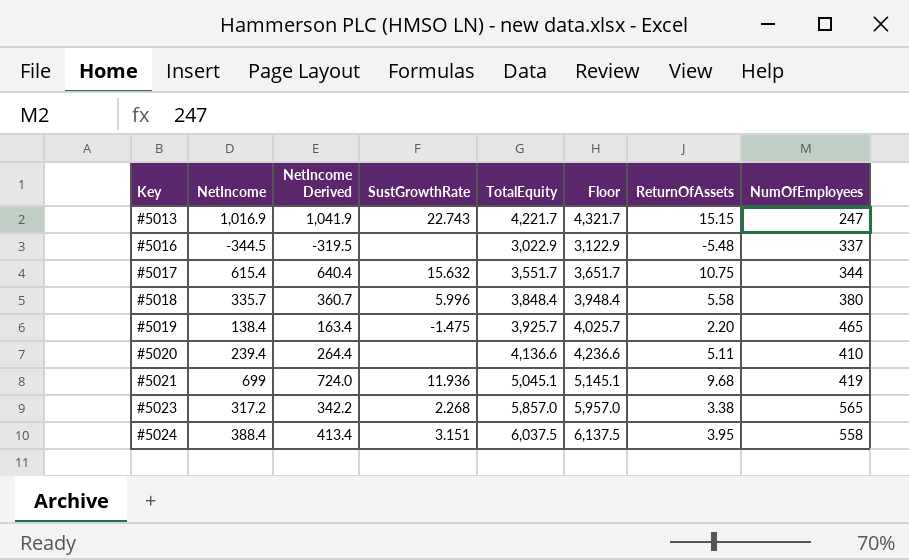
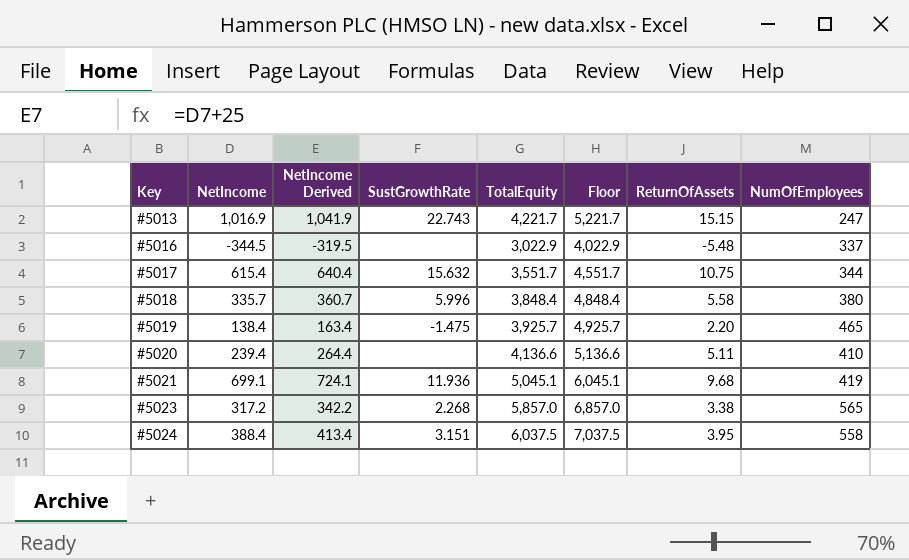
column Floor | formula: [TotalEquity] + 100 -> [TotalEquity] + 1000
#5021 | NetIncome: 699 -> 699.1
#5021 | NetIncome Derived: 724.0 -> 724.1

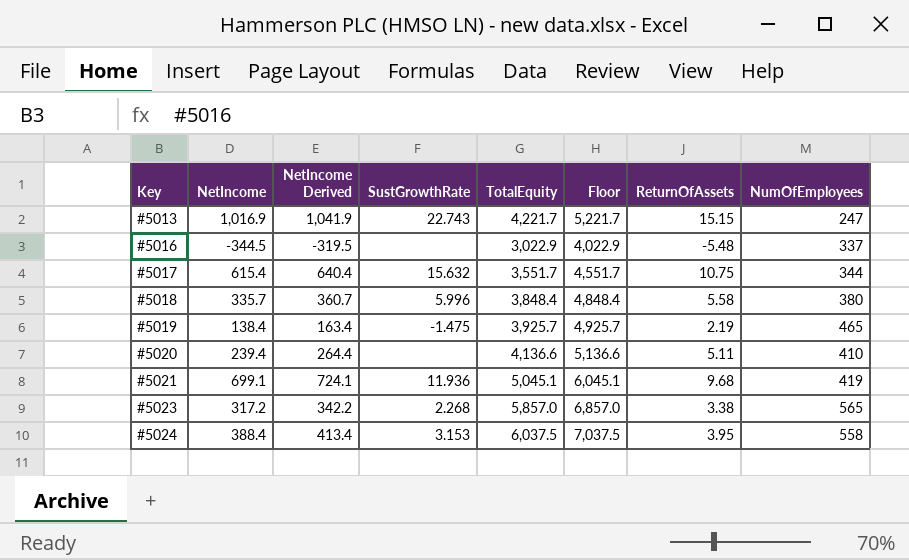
#5019 | ReturnOfAssets: 2.20 -> 2.19
#5024 | SustGrowthRate: 3.151 -> 3.153

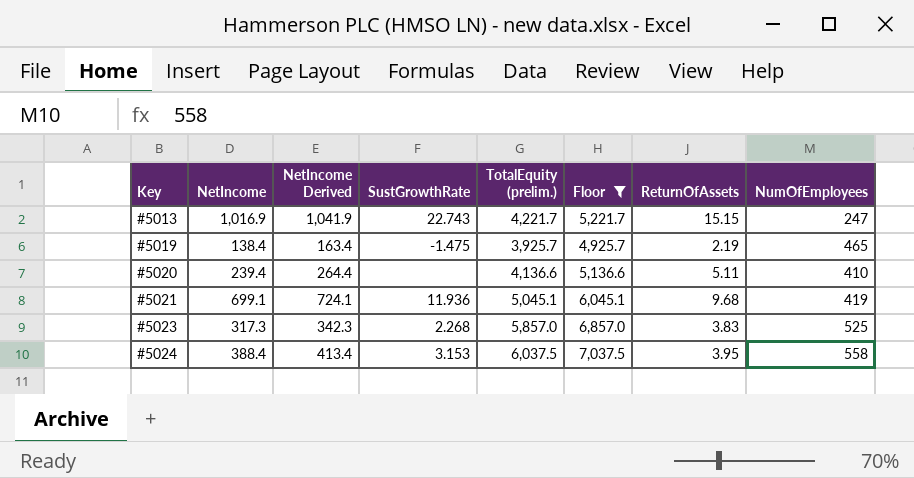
filter: none -> Floor >= 4,925.7
column name: TotalEquity -> TotalEquity (prelim.)
#5023 | NetIncome: 317.2 -> 317.3
#5023 | NetIncome Derived: 342.2 -> 342.3
#5023 | ReturnOfAssets: 3.38 -> 3.83
#5023 | NumOfEmployees: 565 -> 525

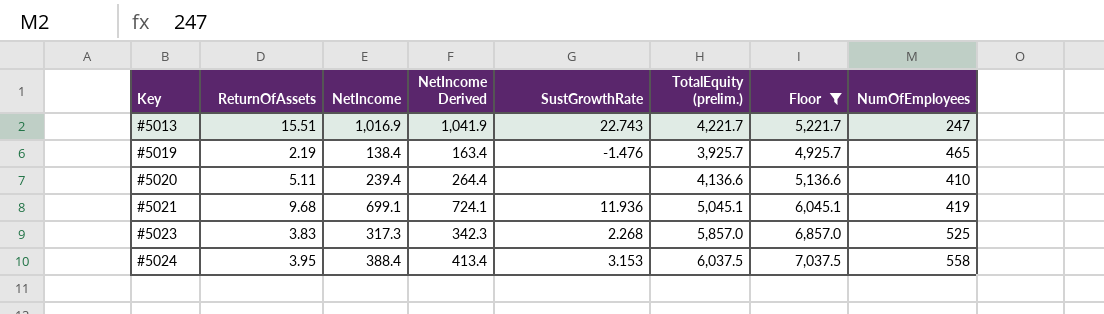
column ReturnOfAssets | position: 7 -> 2
#5013 | ReturnOfAssets: 15.15 -> 15.51
#5019 | SustGrowthRate: -1.475 -> -1.476

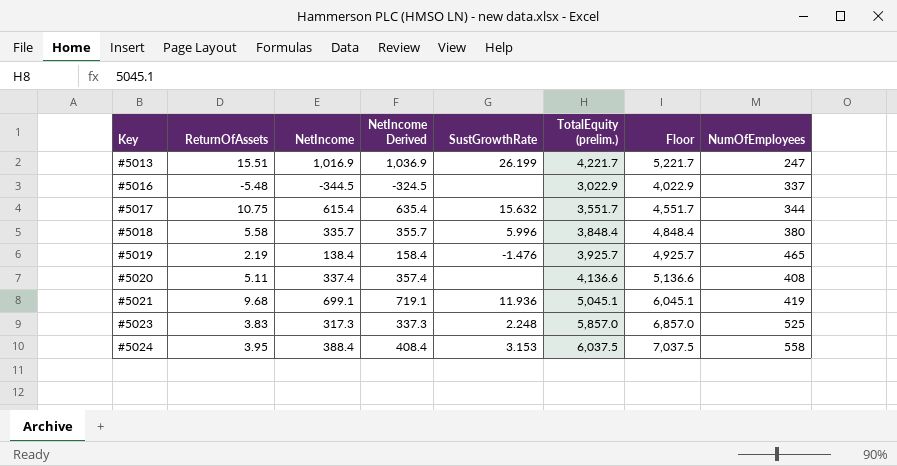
filter: Floor >= 4,925.7 -> none
column NetIncome Derived | formula: [NetIncome] + 25 -> [NetIncome] + 20
#5013 | SustGrowthRate: 22.743 -> 26.199
#5020 | NetIncome: 239.4 -> 337.4
#5020 | NumOfEmployees: 410 -> 408
#5023 | SustGrowthRate: 2.268 -> 2.248

